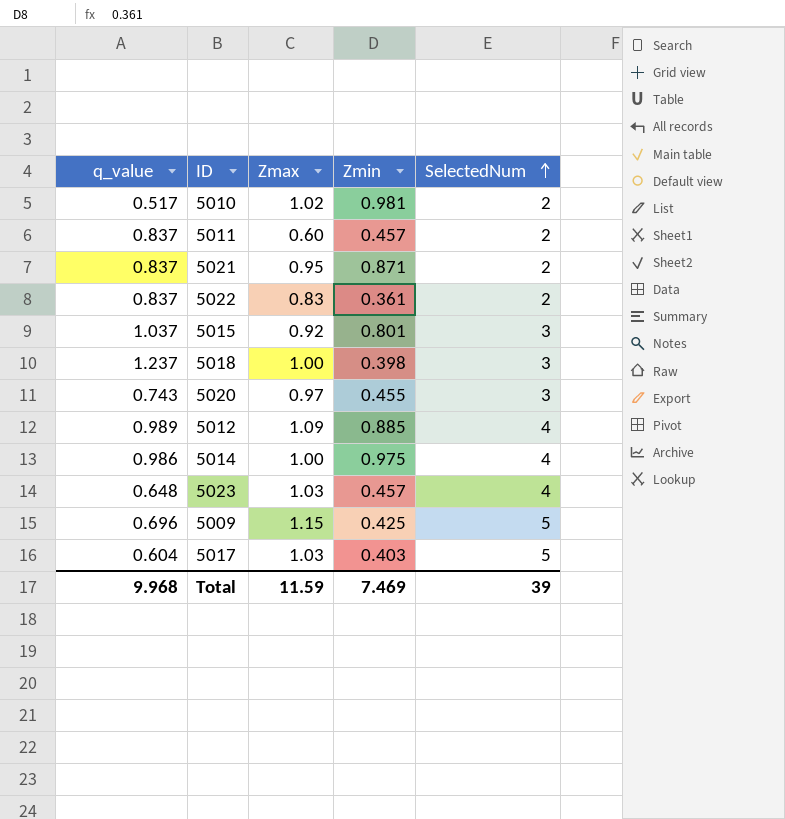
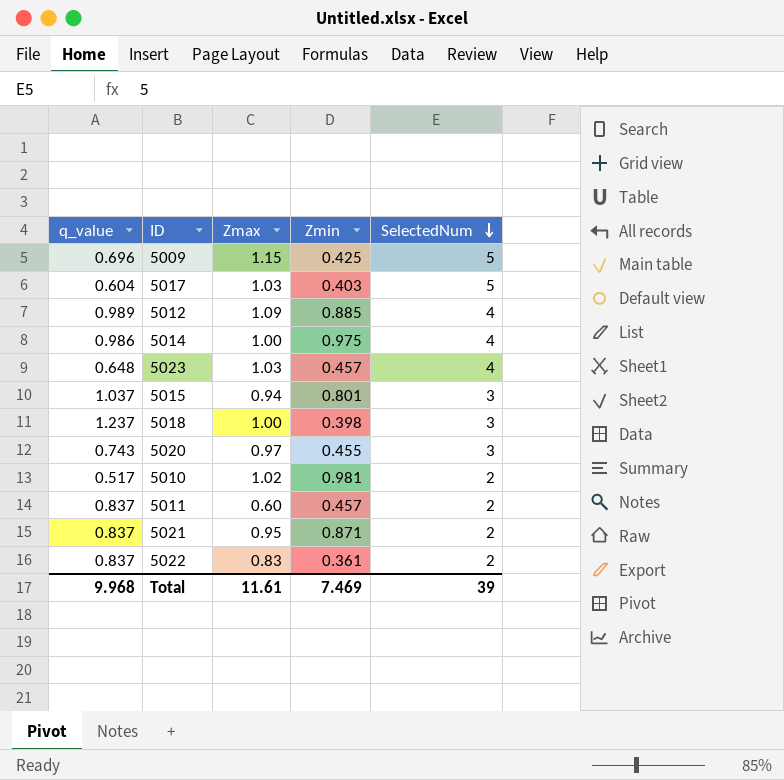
row order: SelectedNum ascending -> SelectedNum descending
5015 | Zmax: 0.92 -> 0.94
Total | Zmax: 11.59 -> 11.61

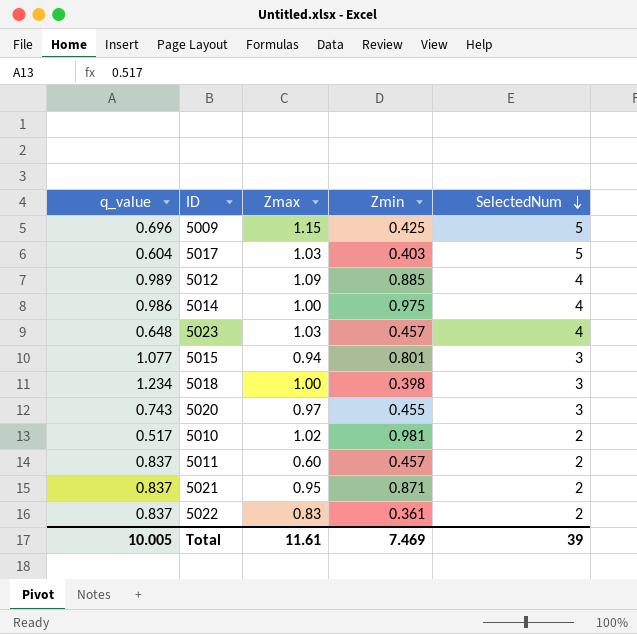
5015 | q_value: 1.037 -> 1.077
5018 | q_value: 1.237 -> 1.234
Total | q_value: 9.968 -> 10.005

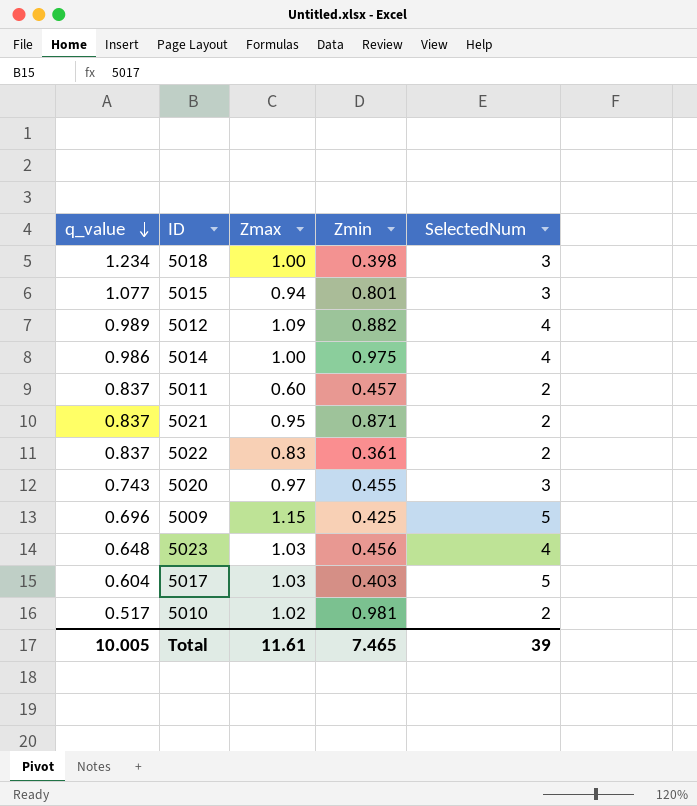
row order: SelectedNum descending -> q_value descending
5012 | Zmin: 0.885 -> 0.882
5023 | Zmin: 0.457 -> 0.456
Total | Zmin: 7.469 -> 7.465

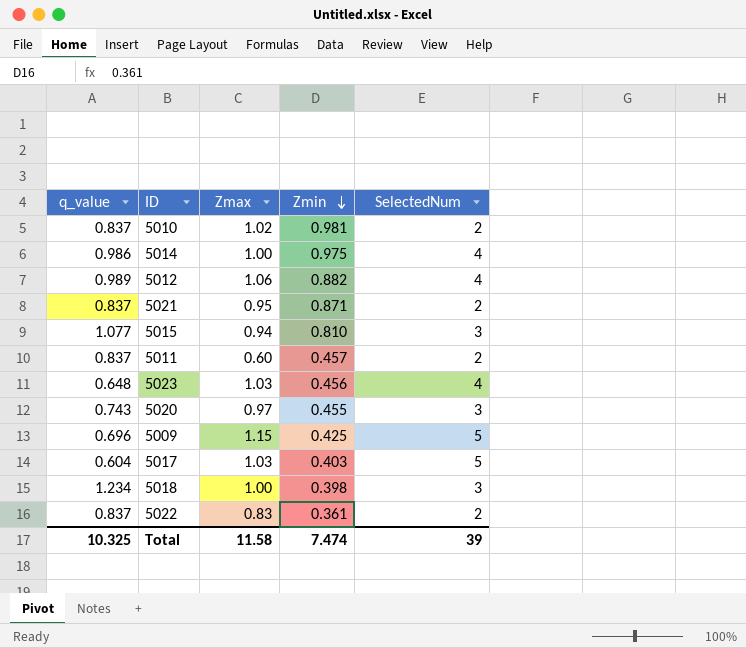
row order: q_value descending -> Zmin descending
5010 | q_value: 0.517 -> 0.837
5012 | Zmax: 1.09 -> 1.06
5015 | Zmin: 0.801 -> 0.810
Total | q_value: 10.005 -> 10.325
Total | Zmax: 11.61 -> 11.58
Total | Zmin: 7.465 -> 7.474

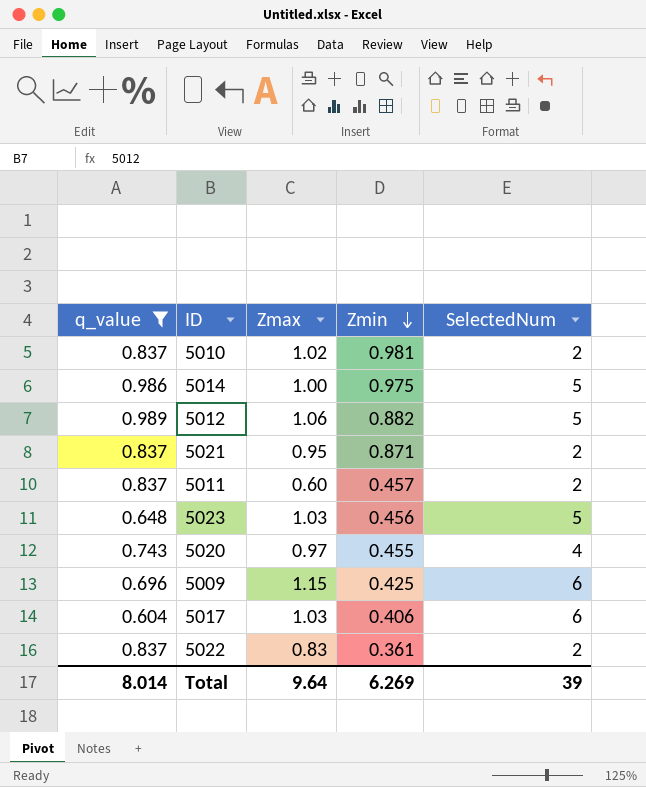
filter: none -> q_value <= 0.989
5014 | SelectedNum: 4 -> 5
5012 | SelectedNum: 4 -> 5
5023 | SelectedNum: 4 -> 5
5020 | SelectedNum: 3 -> 4
5009 | SelectedNum: 5 -> 6
5017 | Zmin: 0.403 -> 0.406
5017 | SelectedNum: 5 -> 6
Total | q_value: 10.325 -> 8.014
Total | Zmax: 11.58 -> 9.64
Total | Zmin: 7.474 -> 6.269

